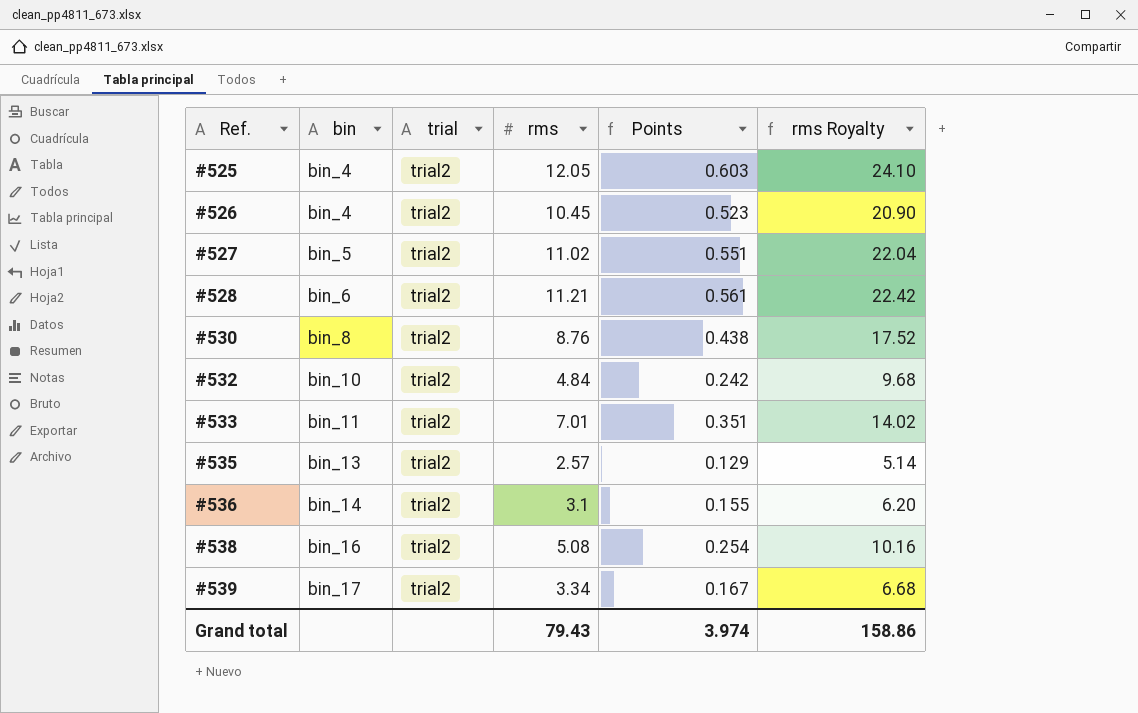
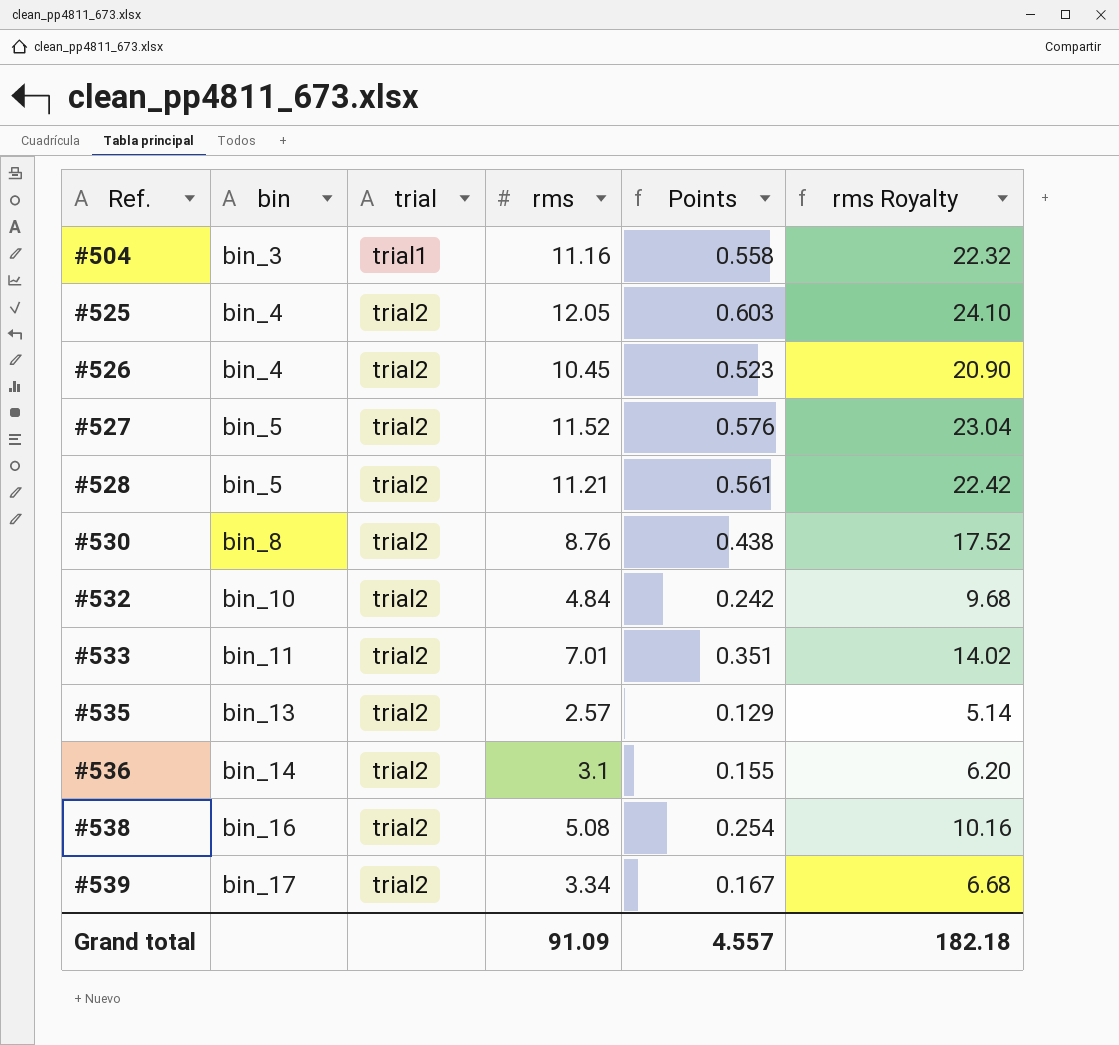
row #504: none -> bin_3 | trial1 | 11.16 | 0.558 | 22.32
#527 | rms: 11.02 -> 11.52
#527 | Points: 0.551 -> 0.576
#527 | rms Royalty: 22.04 -> 23.04
#528 | bin: bin_6 -> bin_5
Grand total | rms: 79.43 -> 91.09
Grand total | Points: 3.974 -> 4.557
Grand total | rms Royalty: 158.86 -> 182.18

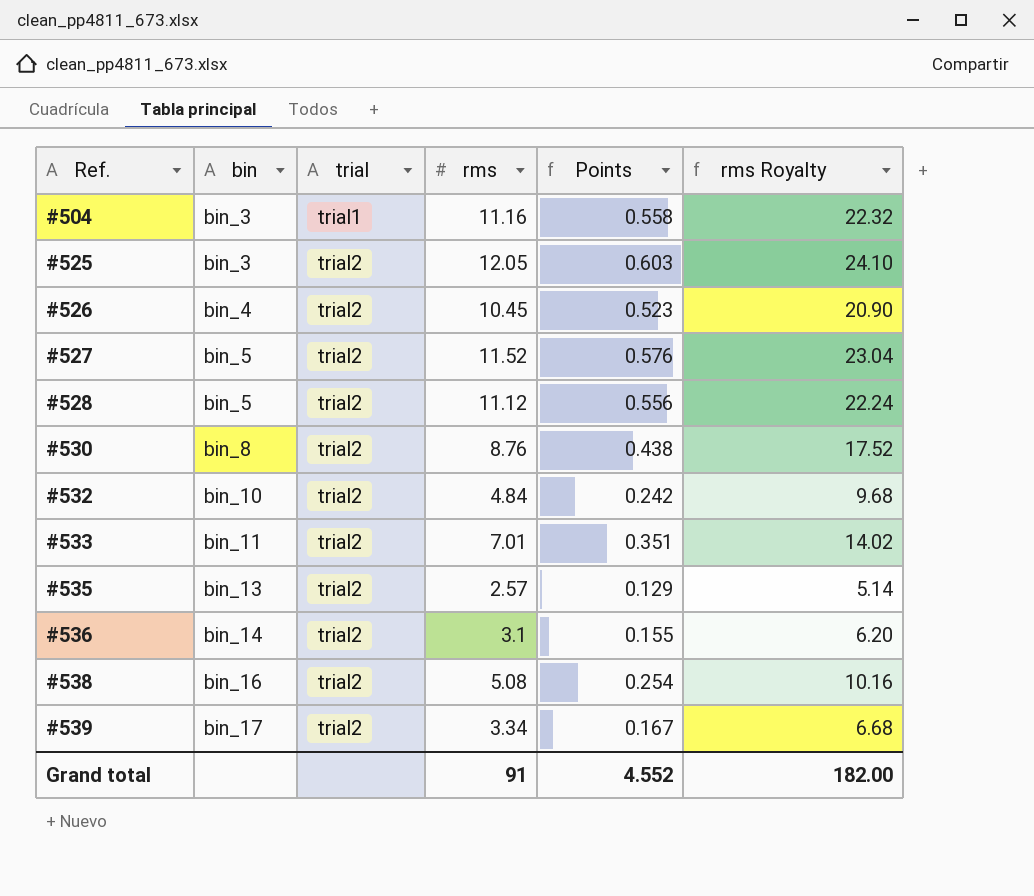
#525 | bin: bin_4 -> bin_3
#528 | rms: 11.21 -> 11.12
#528 | Points: 0.561 -> 0.556
#528 | rms Royalty: 22.42 -> 22.24
Grand total | rms: 91.09 -> 91
Grand total | Points: 4.557 -> 4.552
Grand total | rms Royalty: 182.18 -> 182.00

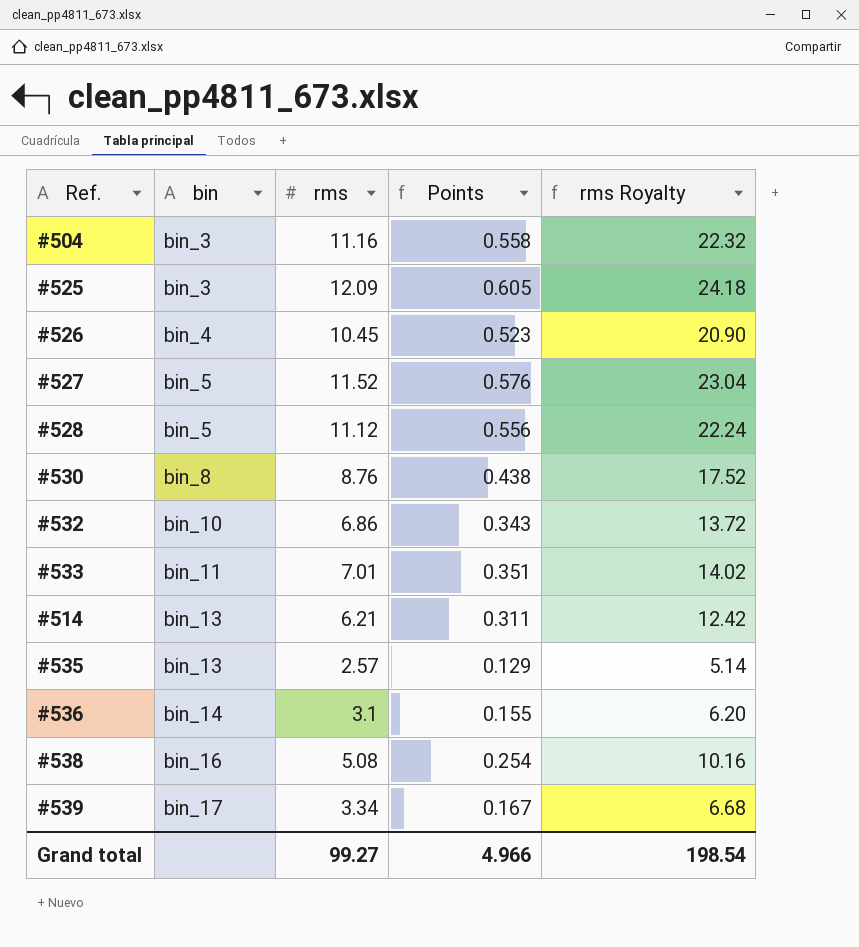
column trial | position: 3 -> none
#525 | rms: 12.05 -> 12.09
#525 | Points: 0.603 -> 0.605
#525 | rms Royalty: 24.10 -> 24.18
#532 | rms: 4.84 -> 6.86
#532 | Points: 0.242 -> 0.343
#532 | rms Royalty: 9.68 -> 13.72
row #514: none -> bin_13 | 6.21 | 0.311 | 12.42
Grand total | rms: 91 -> 99.27
Grand total | Points: 4.552 -> 4.966
Grand total | rms Royalty: 182.00 -> 198.54

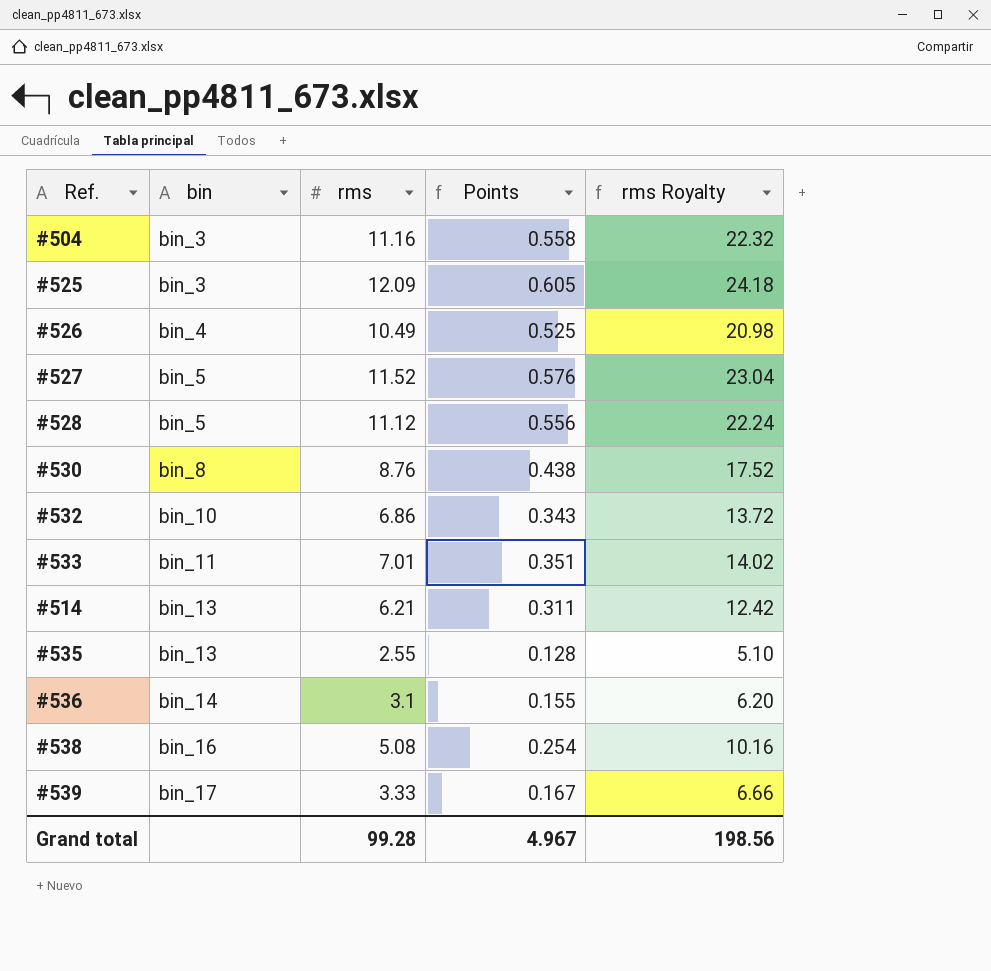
#526 | rms: 10.45 -> 10.49
#526 | Points: 0.523 -> 0.525
#526 | rms Royalty: 20.90 -> 20.98
#535 | rms: 2.57 -> 2.55
#535 | Points: 0.129 -> 0.128
#535 | rms Royalty: 5.14 -> 5.10
#539 | rms: 3.34 -> 3.33
#539 | rms Royalty: 6.68 -> 6.66
Grand total | rms: 99.27 -> 99.28
Grand total | Points: 4.966 -> 4.967
Grand total | rms Royalty: 198.54 -> 198.56

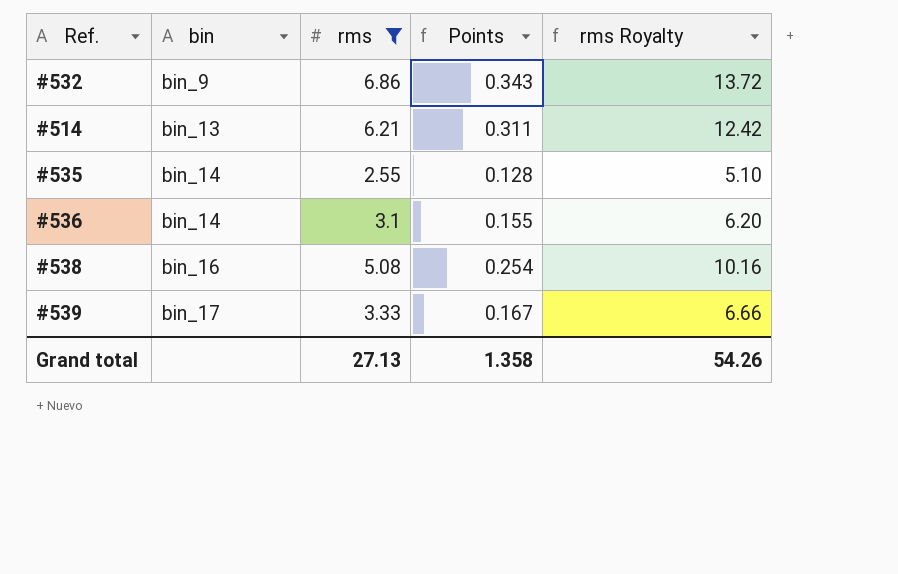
filter: none -> rms <= 6.86
#532 | bin: bin_10 -> bin_9
#535 | bin: bin_13 -> bin_14
Grand total | rms: 99.28 -> 27.13
Grand total | Points: 4.967 -> 1.358
Grand total | rms Royalty: 198.56 -> 54.26

